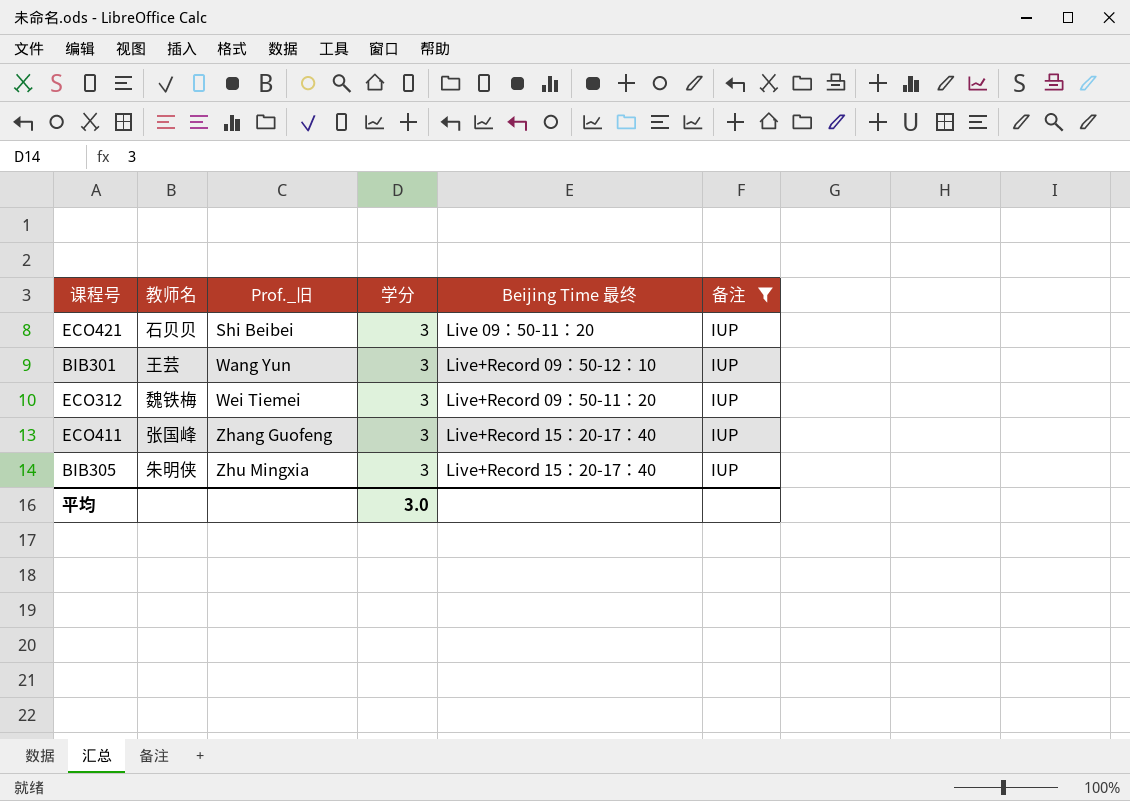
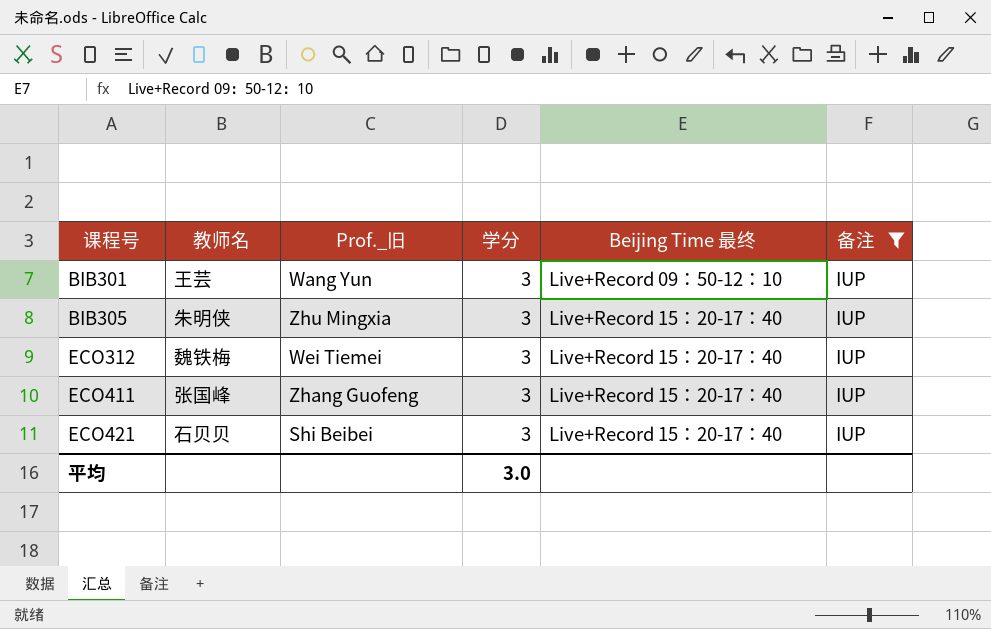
row order: Prof._旧 ascending -> 课程号 ascending
ECO312 | Beijing Time 最终: Live+Record 09：50-11：20 -> Live+Record 15：20-17：40
ECO421 | Beijing Time 最终: Live 09：50-11：20 -> Live+Record 15：20-17：40

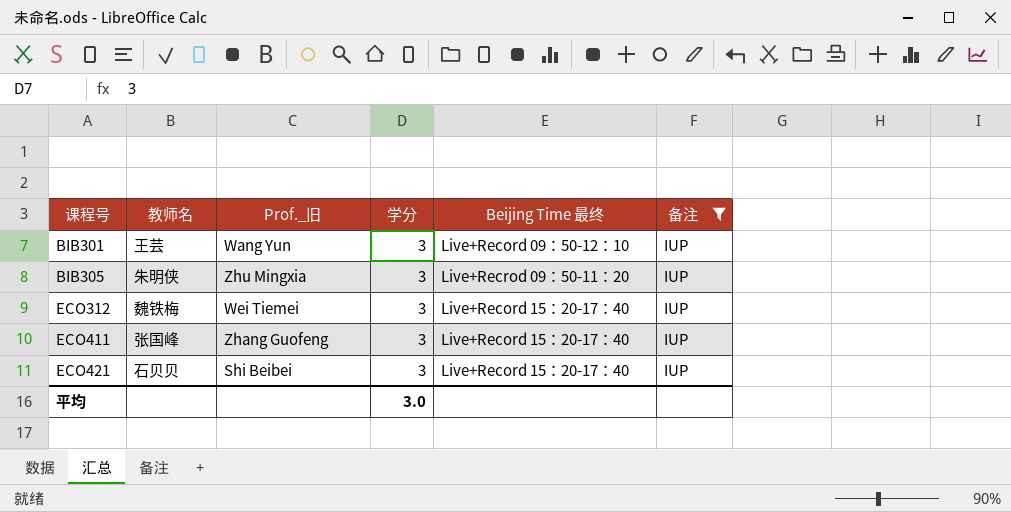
BIB305 | Beijing Time 最终: Live+Record 15：20-17：40 -> Live+Recrod 09：50-11：20

